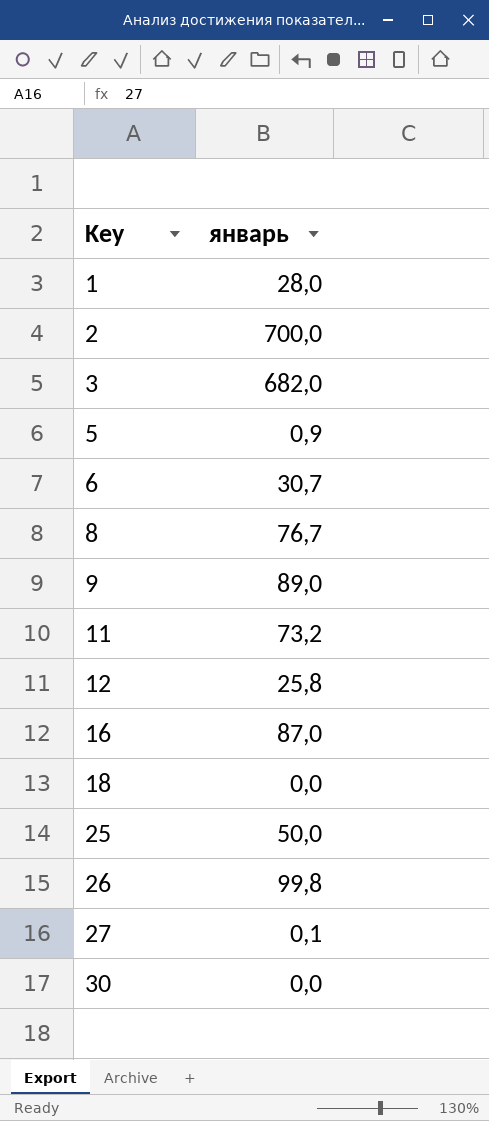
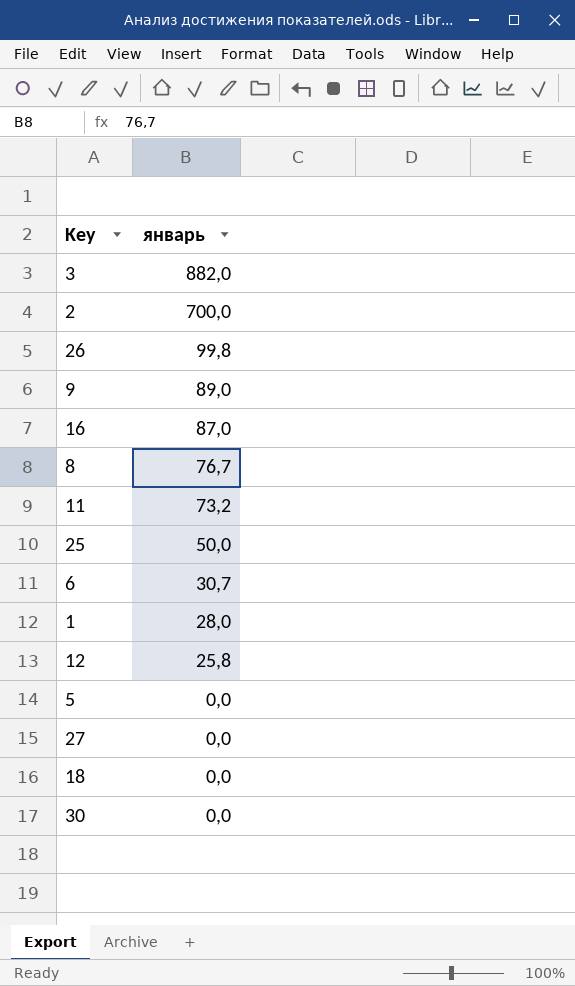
row order: Key ascending -> январь descending
3 | январь: 682,0 -> 882,0
5 | январь: 0,9 -> 0,0
27 | январь: 0,1 -> 0,0

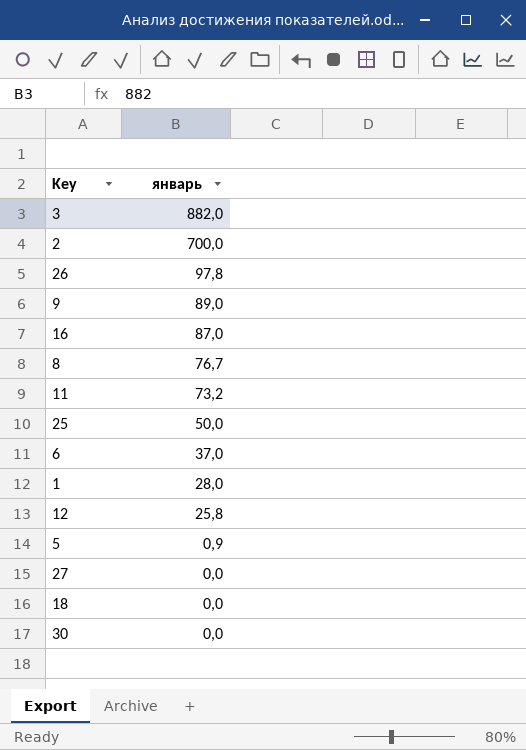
26 | январь: 99,8 -> 97,8
6 | январь: 30,7 -> 37,0
5 | январь: 0,0 -> 0,9

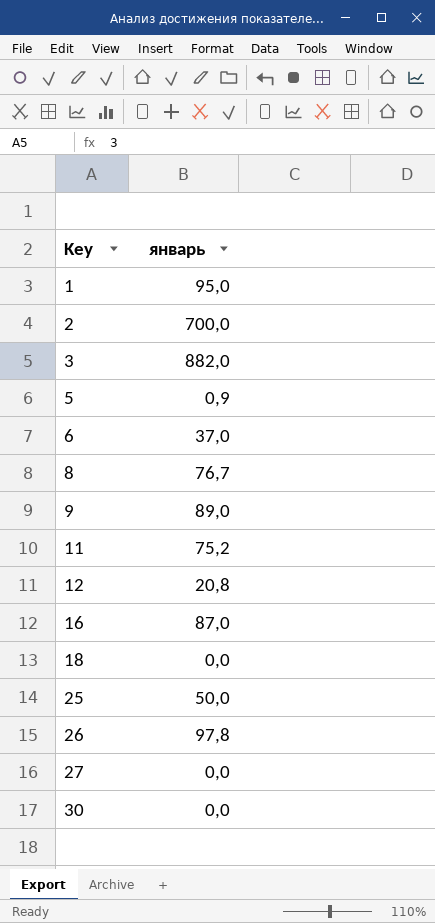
row order: январь descending -> Key ascending
1 | январь: 28,0 -> 95,0
11 | январь: 73,2 -> 75,2
12 | январь: 25,8 -> 20,8

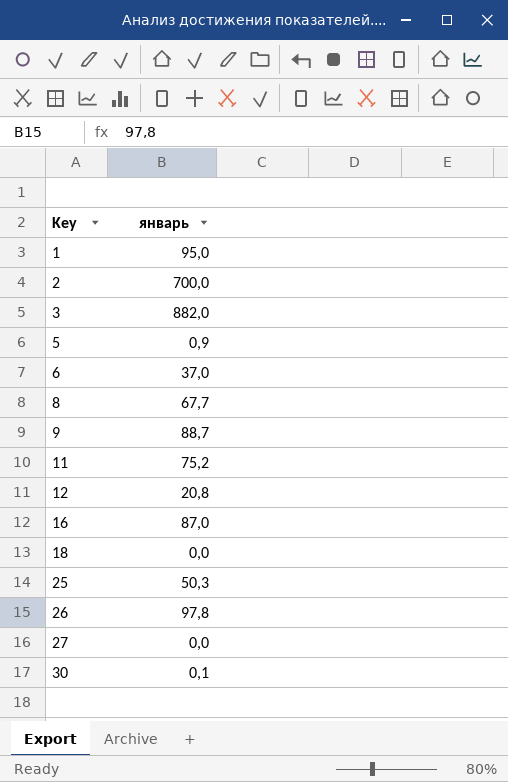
8 | январь: 76,7 -> 67,7
9 | январь: 89,0 -> 88,7
25 | январь: 50,0 -> 50,3
30 | январь: 0,0 -> 0,1

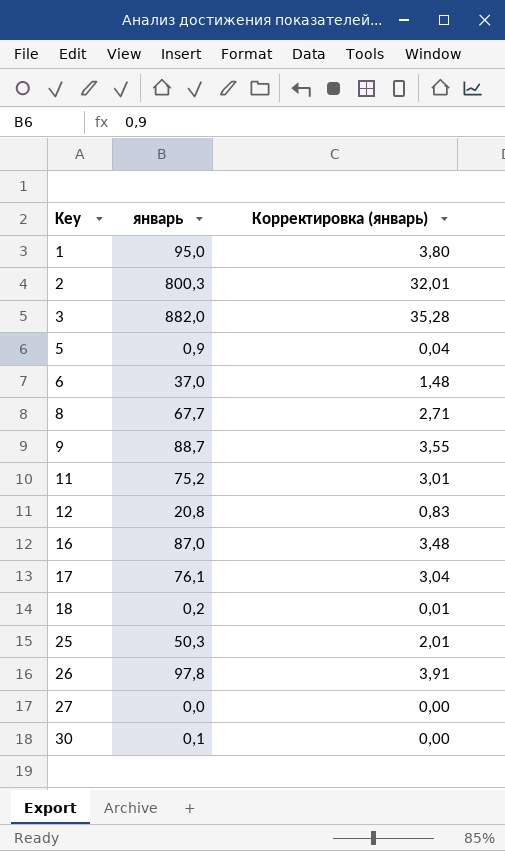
column Корректировка (январь) | formula: none -> [январь] * 0,04
2 | январь: 700,0 -> 800,3
row 17: none -> 76,1 | 3,04
18 | январь: 0,0 -> 0,2

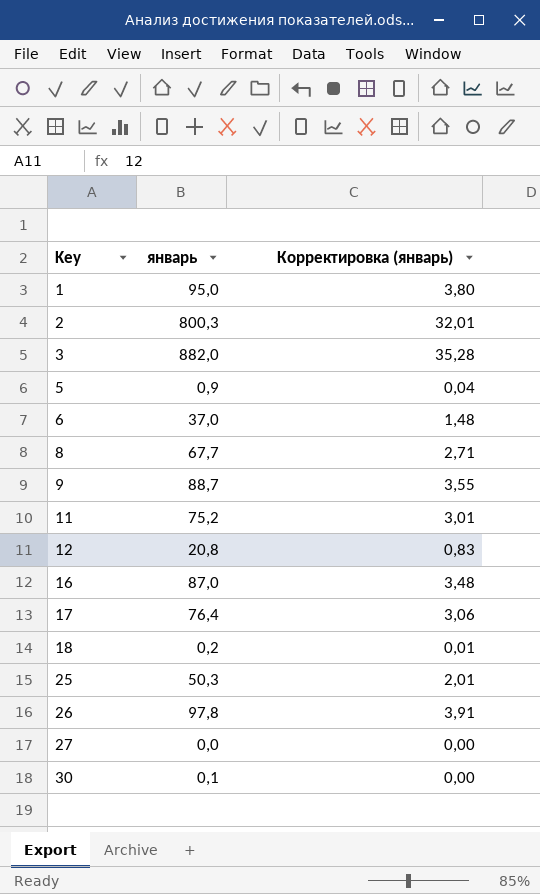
17 | январь: 76,1 -> 76,4
17 | Корректировка (январь): 3,04 -> 3,06

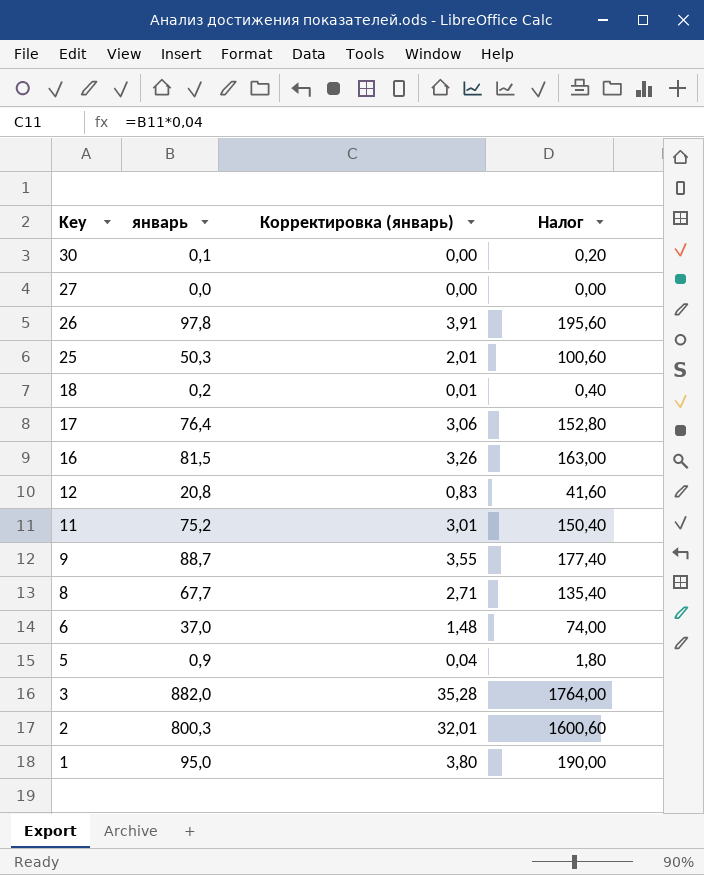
row order: Key ascending -> Key descending
column Налог | formula: none -> [январь] * 2
16 | январь: 87,0 -> 81,5
16 | Корректировка (январь): 3,48 -> 3,26

